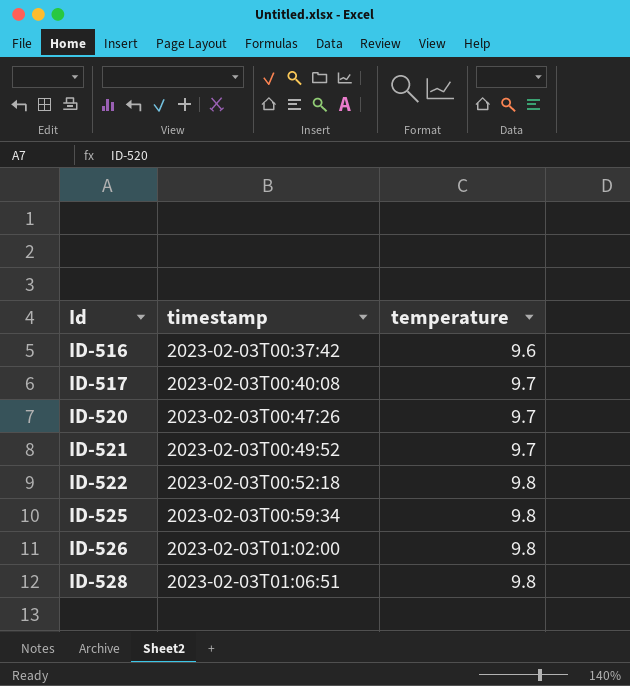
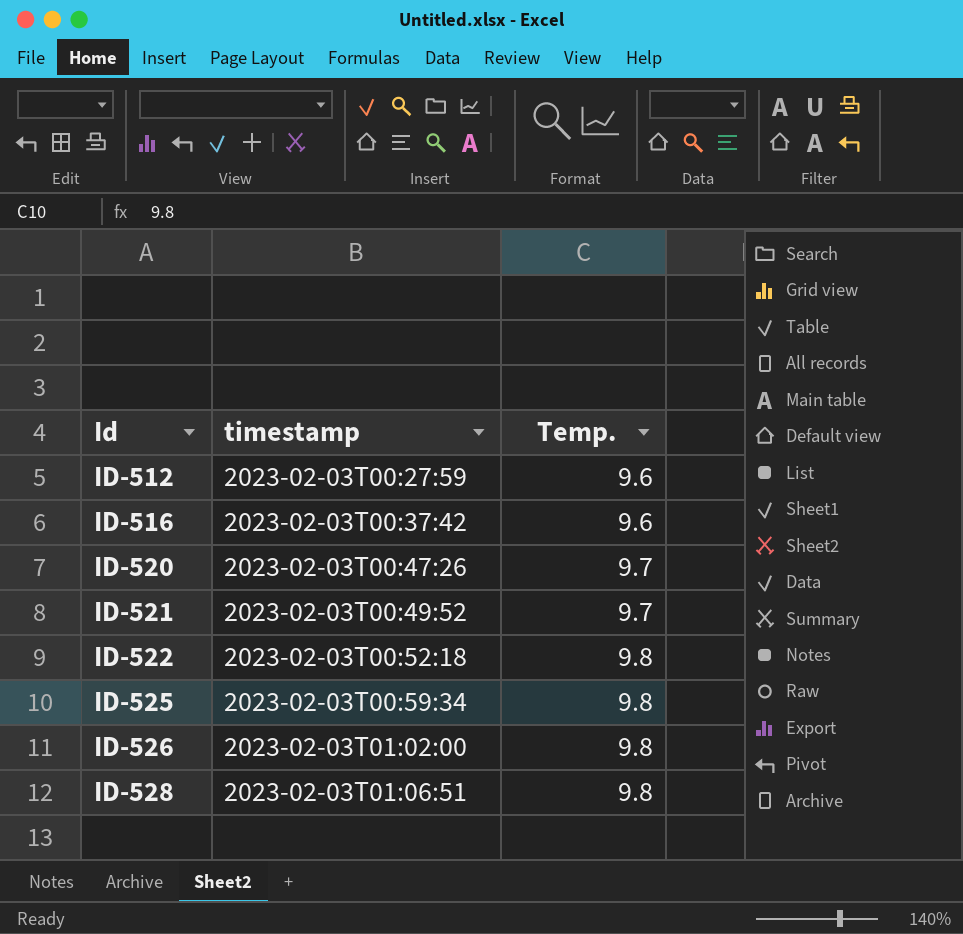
column name: temperature -> Temp.
row ID-517: 2023-02-03T00:40:08 | 9.7 -> none
row ID-512: none -> 2023-02-03T00:27:59 | 9.6

